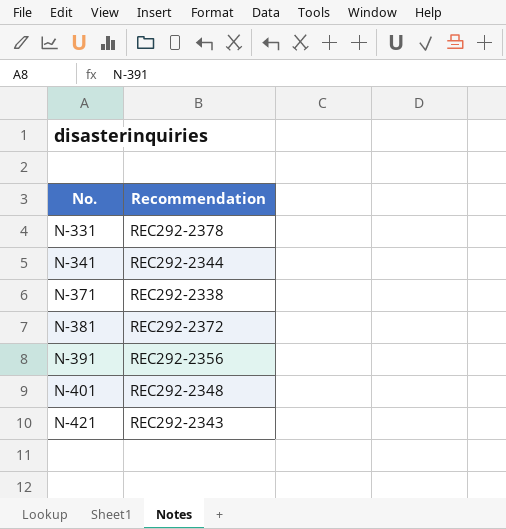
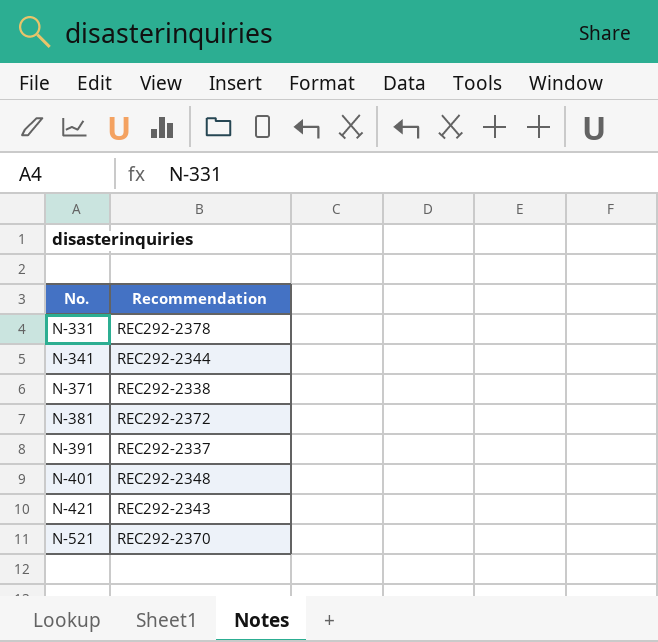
N-391 | Recommendation: REC292-2356 -> REC292-2337
row N-521: none -> REC292-2370

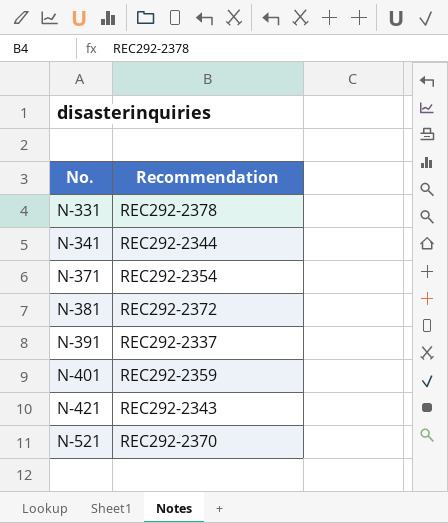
N-371 | Recommendation: REC292-2338 -> REC292-2354
N-401 | Recommendation: REC292-2348 -> REC292-2359

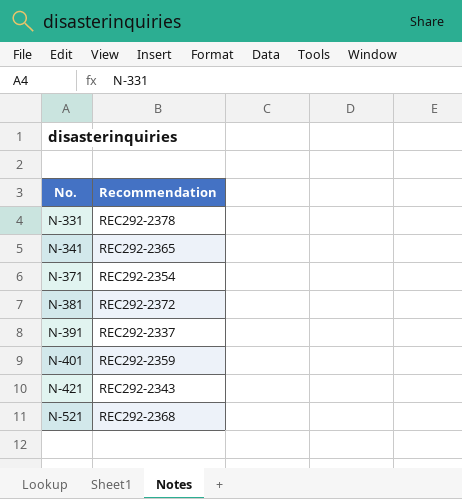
N-341 | Recommendation: REC292-2344 -> REC292-2365
N-521 | Recommendation: REC292-2370 -> REC292-2368

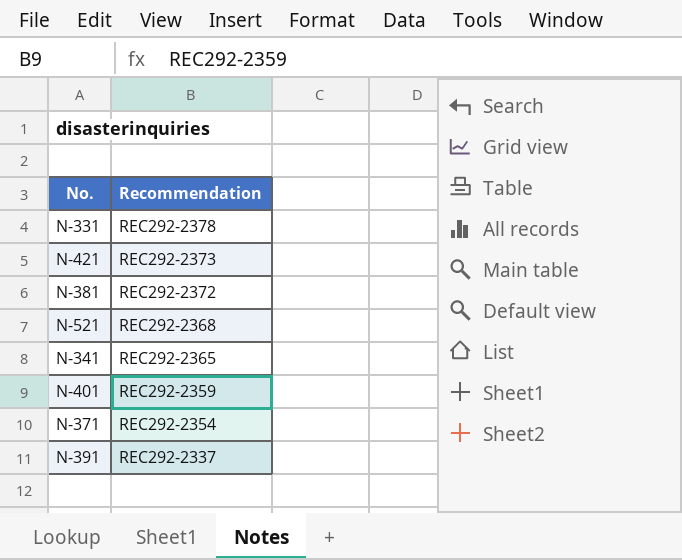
row order: No. ascending -> Recommendation descending
N-421 | Recommendation: REC292-2343 -> REC292-2373

